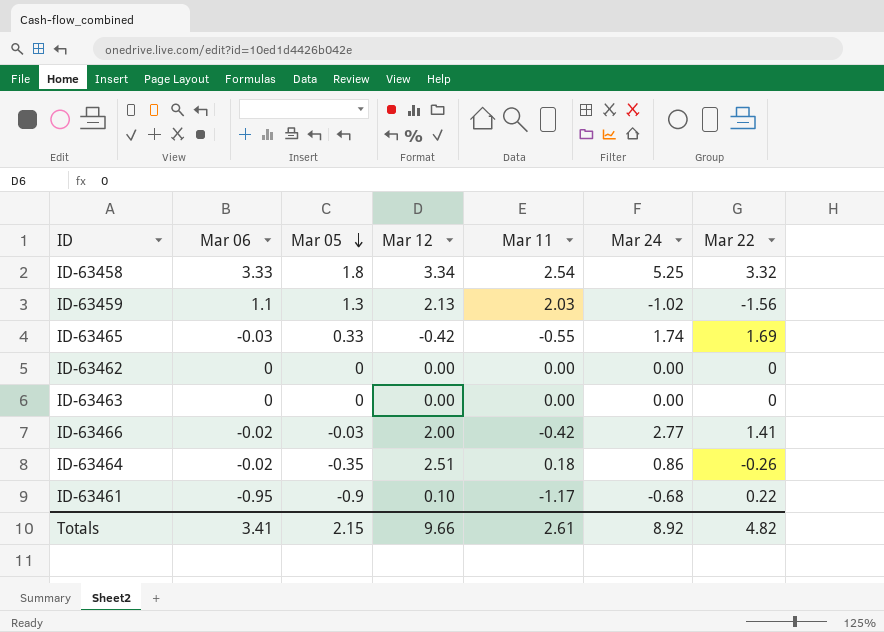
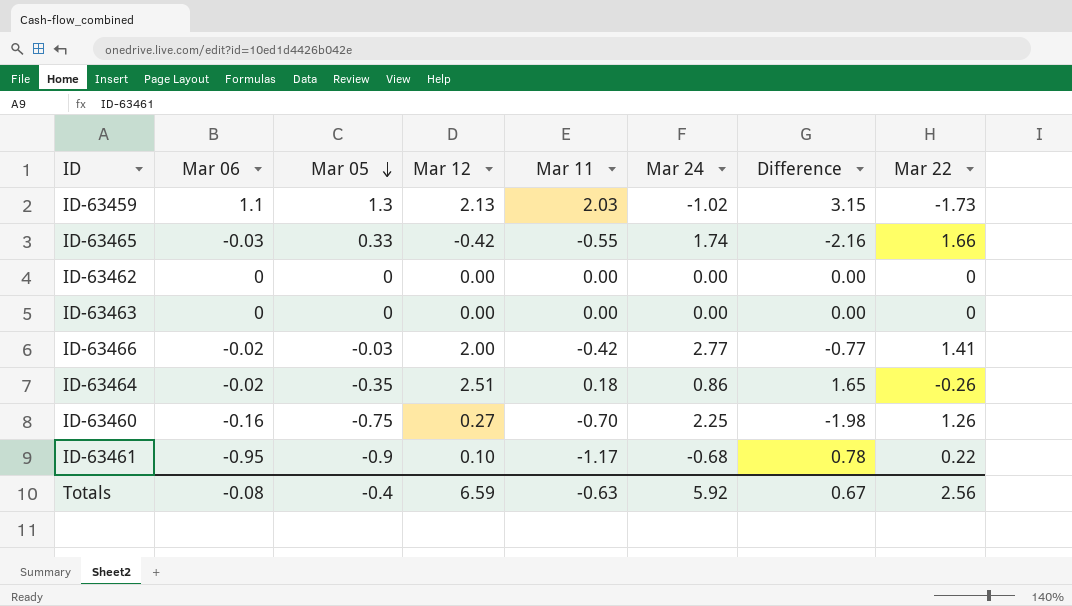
column Difference | formula: none -> [Mar 12] - [Mar 24]
row ID-63458: 3.33 | 1.8 | 3.34 | 2.54 | 5.25 | 3.32 -> none
ID-63459 | Mar 22: -1.56 -> -1.73
ID-63465 | Mar 22: 1.69 -> 1.66
row ID-63460: none -> -0.16 | -0.75 | 0.27 | -0.70 | 2.25 | -1.98 | 1.26
Totals | Mar 06: 3.41 -> -0.08
Totals | Mar 05: 2.15 -> -0.4
Totals | Mar 12: 9.66 -> 6.59
Totals | Mar 11: 2.61 -> -0.63
Totals | Mar 24: 8.92 -> 5.92
Totals | Mar 22: 4.82 -> 2.56

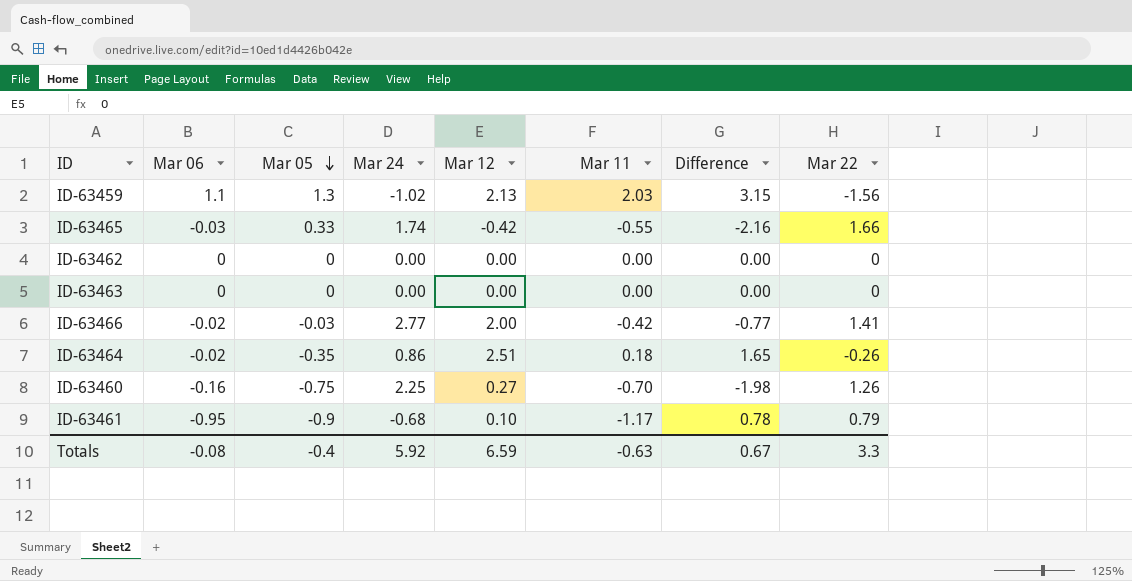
column Mar 24 | position: 6 -> 4
ID-63459 | Mar 22: -1.73 -> -1.56
ID-63461 | Mar 22: 0.22 -> 0.79
Totals | Mar 22: 2.56 -> 3.3

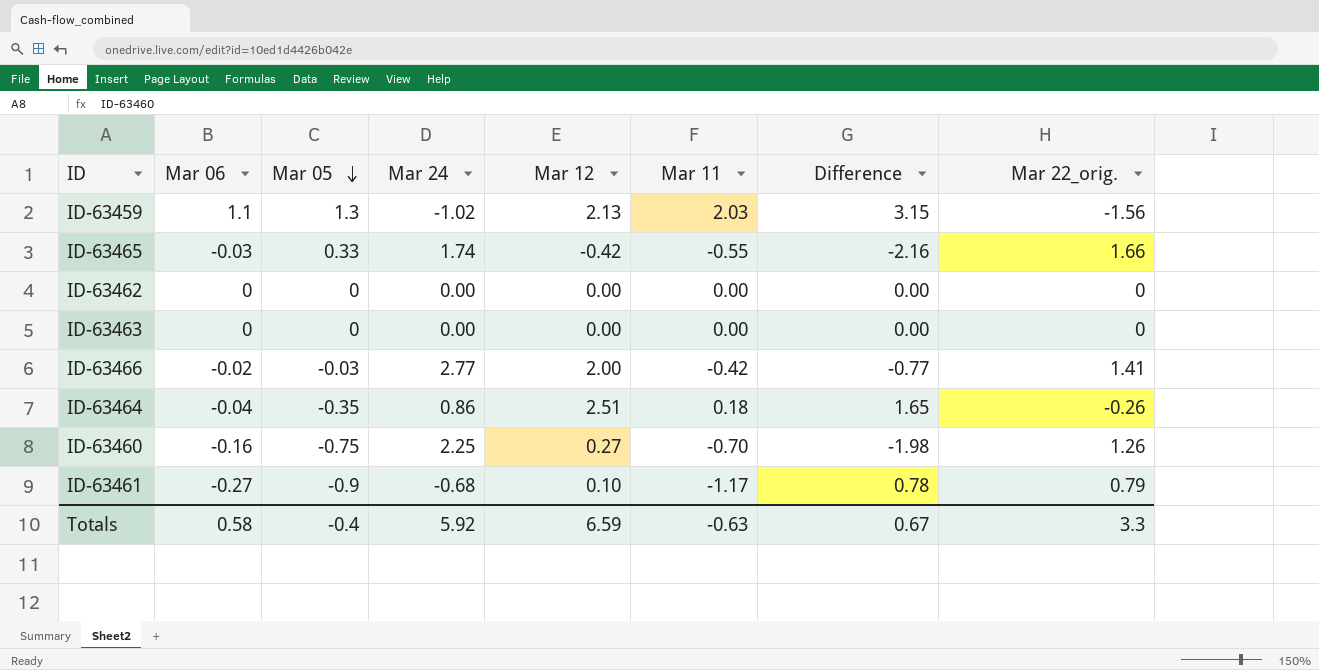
column name: Mar 22 -> Mar 22_orig.
ID-63464 | Mar 06: -0.02 -> -0.04
ID-63461 | Mar 06: -0.95 -> -0.27
Totals | Mar 06: -0.08 -> 0.58

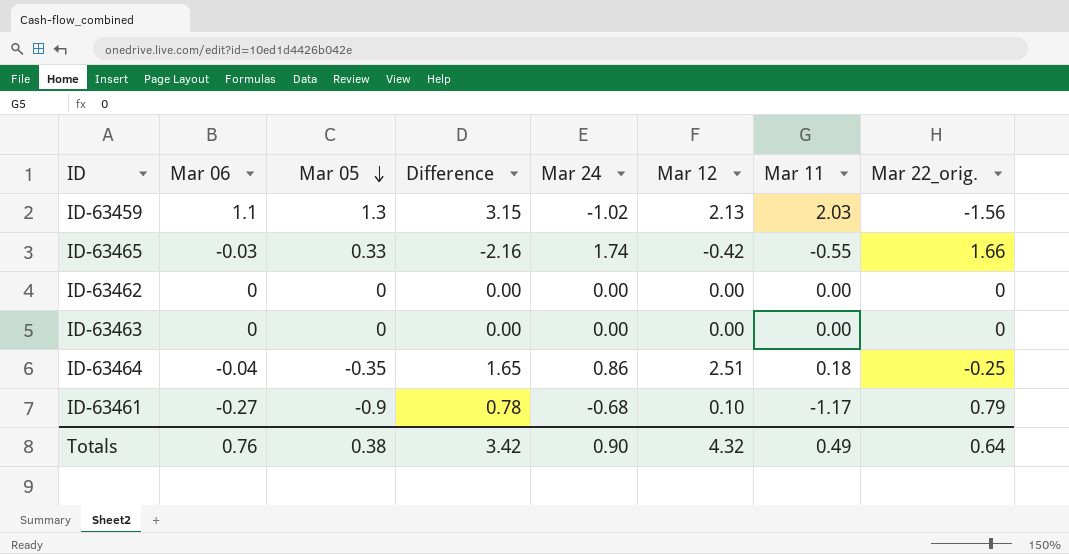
column Difference | position: 7 -> 4
row ID-63466: -0.02 | -0.03 | 2.77 | 2.00 | -0.42 | -0.77 | 1.41 -> none
row ID-63460: -0.16 | -0.75 | 2.25 | 0.27 | -0.70 | -1.98 | 1.26 -> none
ID-63464 | Mar 22_orig.: -0.26 -> -0.25
Totals | Mar 06: 0.58 -> 0.76
Totals | Mar 05: -0.4 -> 0.38
Totals | Difference: 0.67 -> 3.42
Totals | Mar 24: 5.92 -> 0.90
Totals | Mar 12: 6.59 -> 4.32
Totals | Mar 11: -0.63 -> 0.49
Totals | Mar 22_orig.: 3.3 -> 0.64

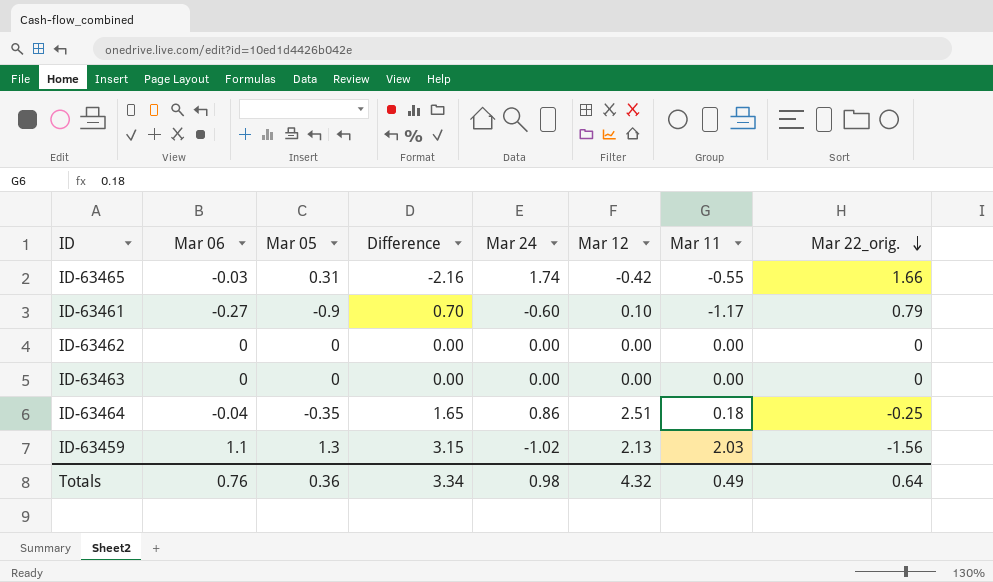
row order: Mar 05 descending -> Mar 22_orig. descending
ID-63465 | Mar 05: 0.33 -> 0.31
ID-63461 | Difference: 0.78 -> 0.70
ID-63461 | Mar 24: -0.68 -> -0.60
Totals | Mar 05: 0.38 -> 0.36
Totals | Difference: 3.42 -> 3.34
Totals | Mar 24: 0.90 -> 0.98

